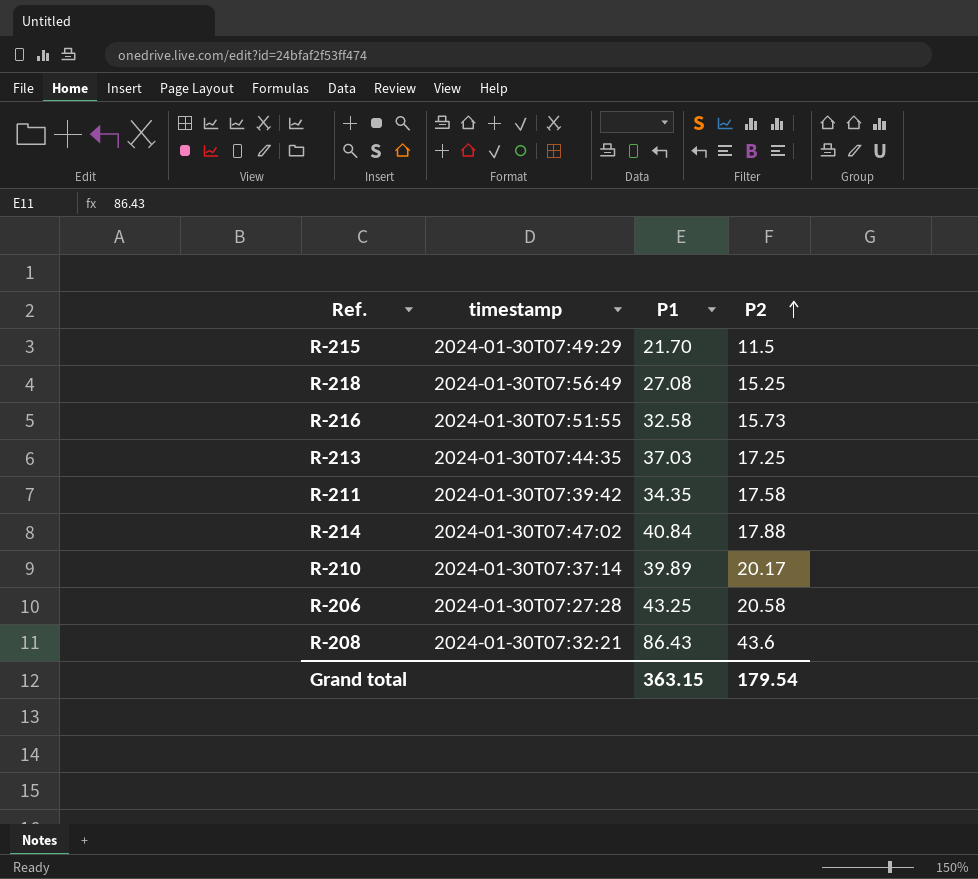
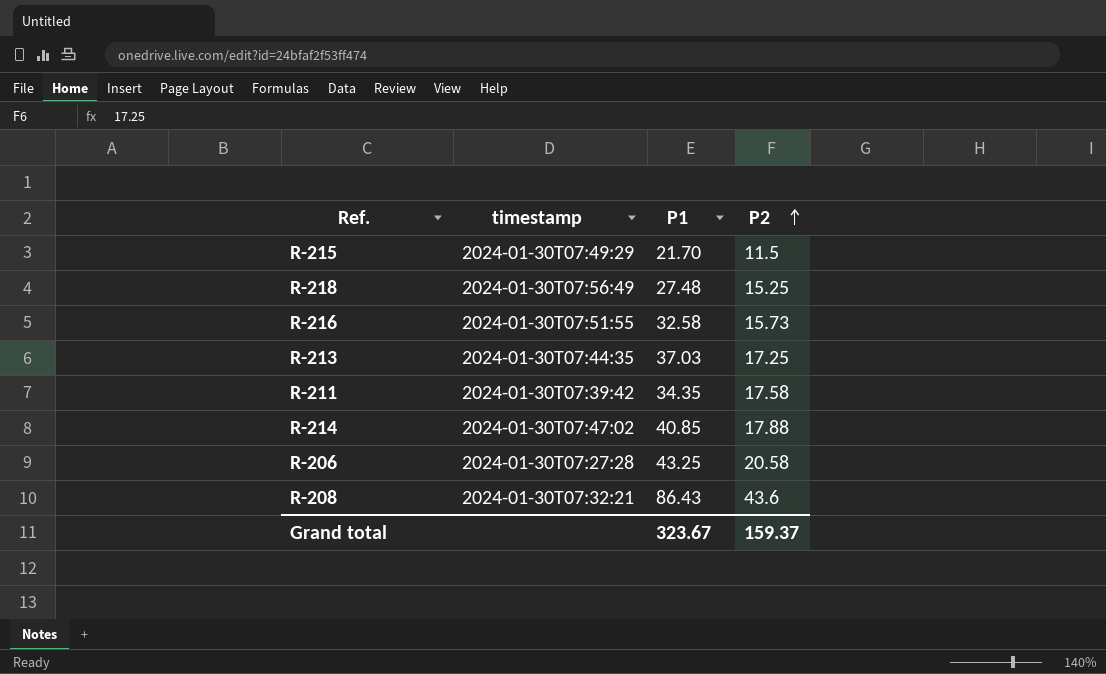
row R-210: 2024-01-30T07:37:14 | 39.89 | 20.17 -> none
R-218 | P1: 27.08 -> 27.48
R-214 | P1: 40.84 -> 40.85
Grand total | P1: 363.15 -> 323.67
Grand total | P2: 179.54 -> 159.37

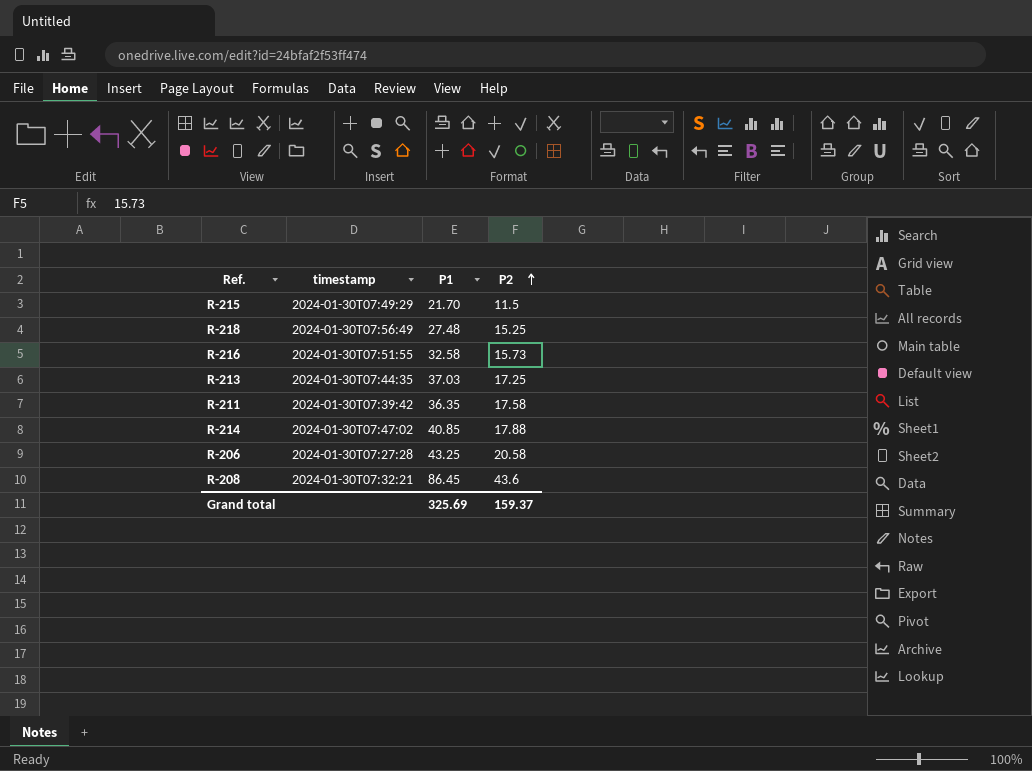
R-211 | P1: 34.35 -> 36.35
R-208 | P1: 86.43 -> 86.45
Grand total | P1: 323.67 -> 325.69

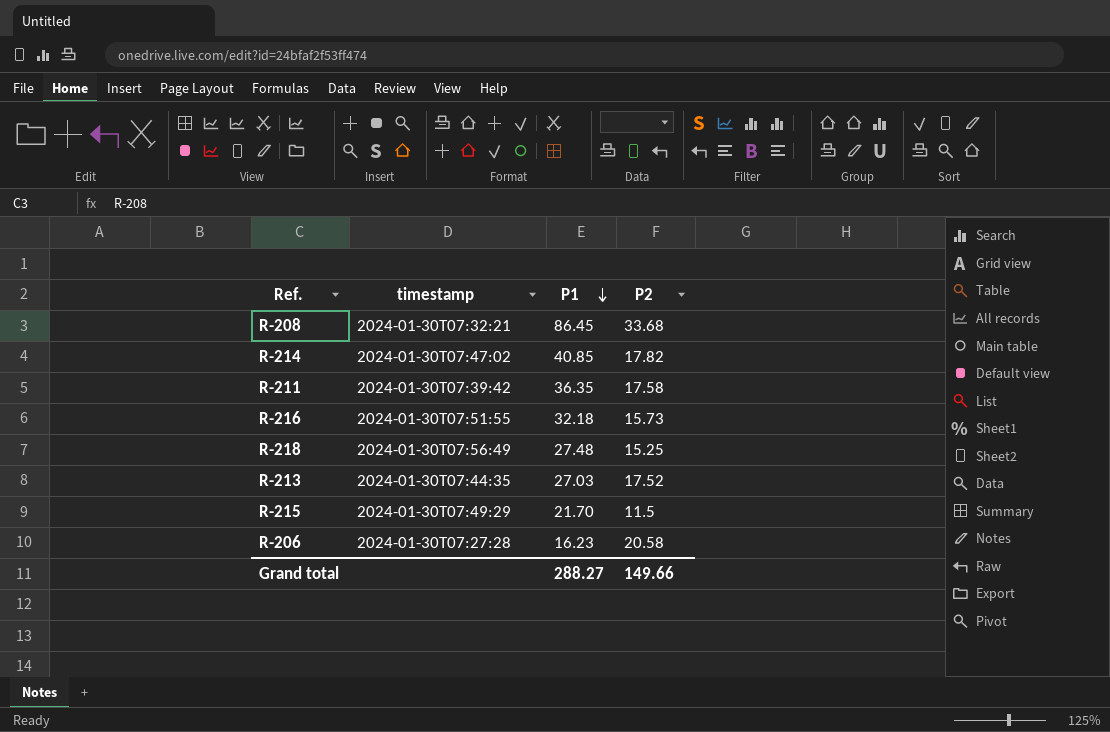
row order: P2 ascending -> P1 descending
R-208 | P2: 43.6 -> 33.68
R-214 | P2: 17.88 -> 17.82
R-216 | P1: 32.58 -> 32.18
R-213 | P1: 37.03 -> 27.03
R-213 | P2: 17.25 -> 17.52
R-206 | P1: 43.25 -> 16.23
Grand total | P1: 325.69 -> 288.27
Grand total | P2: 159.37 -> 149.66

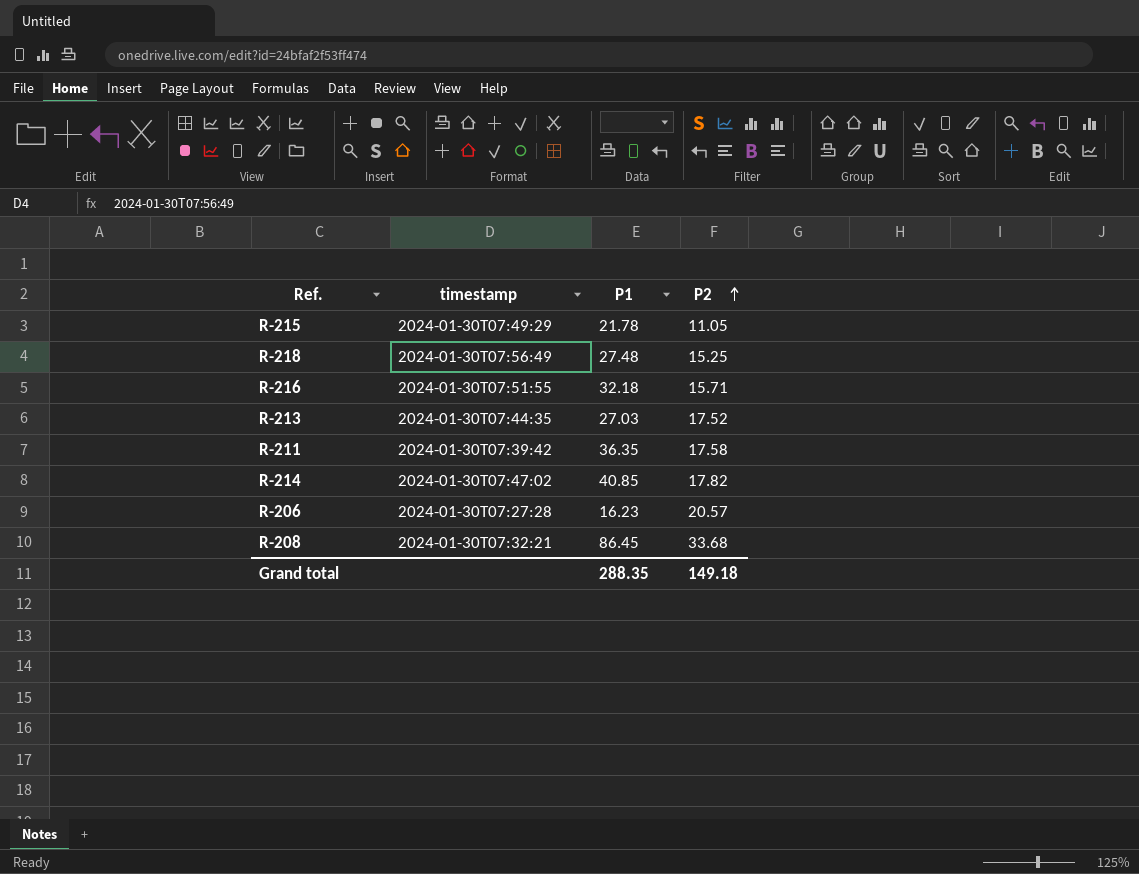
row order: P1 descending -> P2 ascending
R-215 | P1: 21.70 -> 21.78
R-215 | P2: 11.5 -> 11.05
R-216 | P2: 15.73 -> 15.71
R-206 | P2: 20.58 -> 20.57
Grand total | P1: 288.27 -> 288.35
Grand total | P2: 149.66 -> 149.18

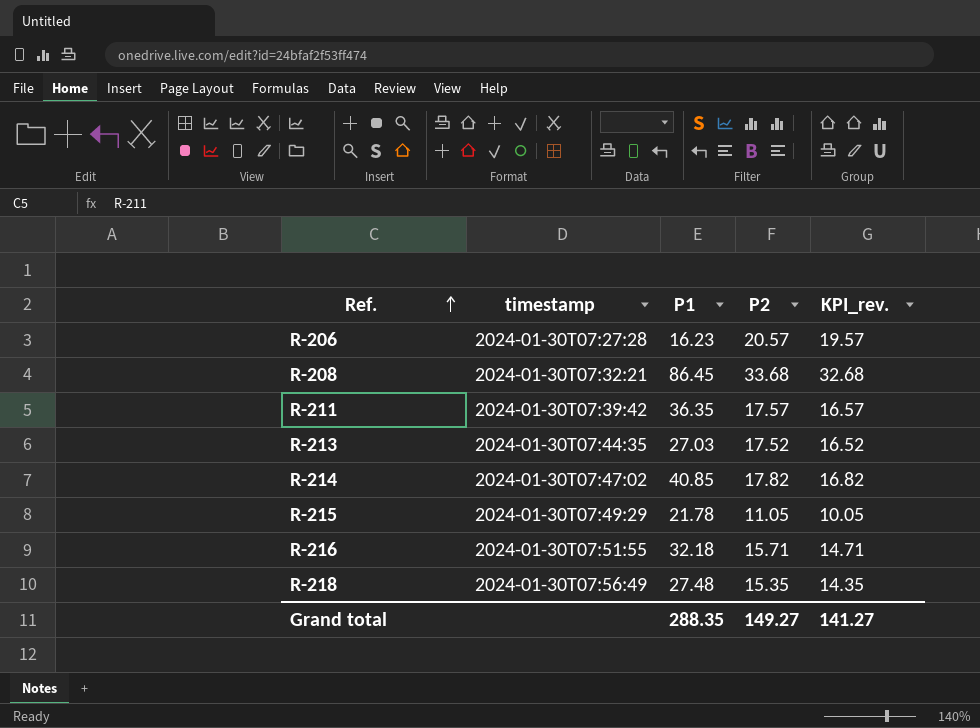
row order: P2 ascending -> Ref. ascending
column KPI_rev. | formula: none -> [P2] - 1
R-211 | P2: 17.58 -> 17.57
R-218 | P2: 15.25 -> 15.35
Grand total | P2: 149.18 -> 149.27

